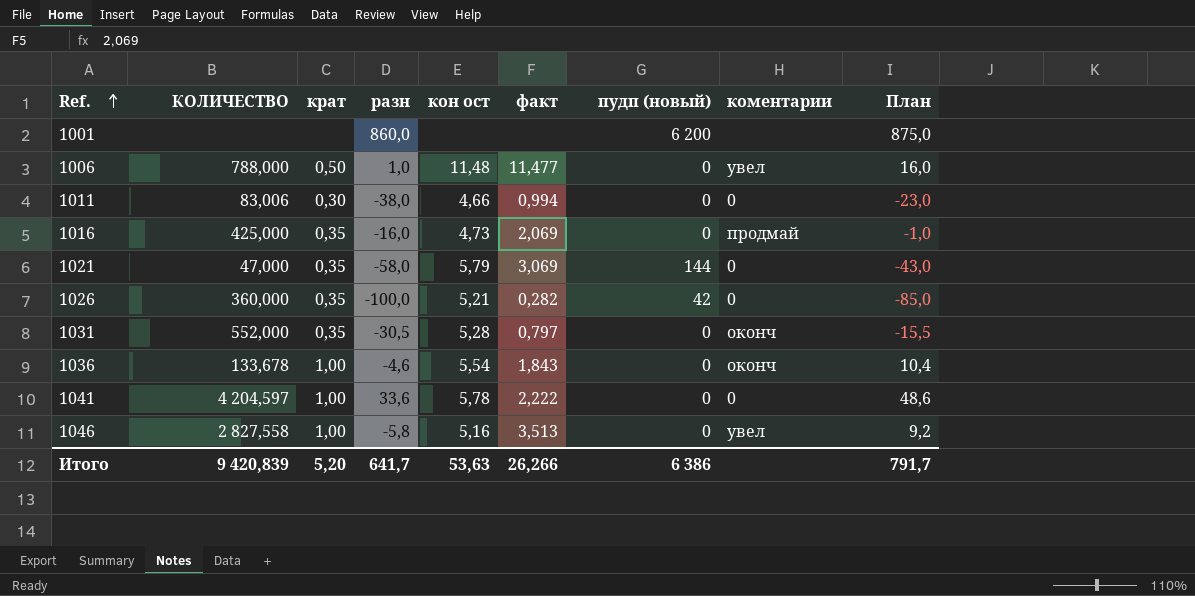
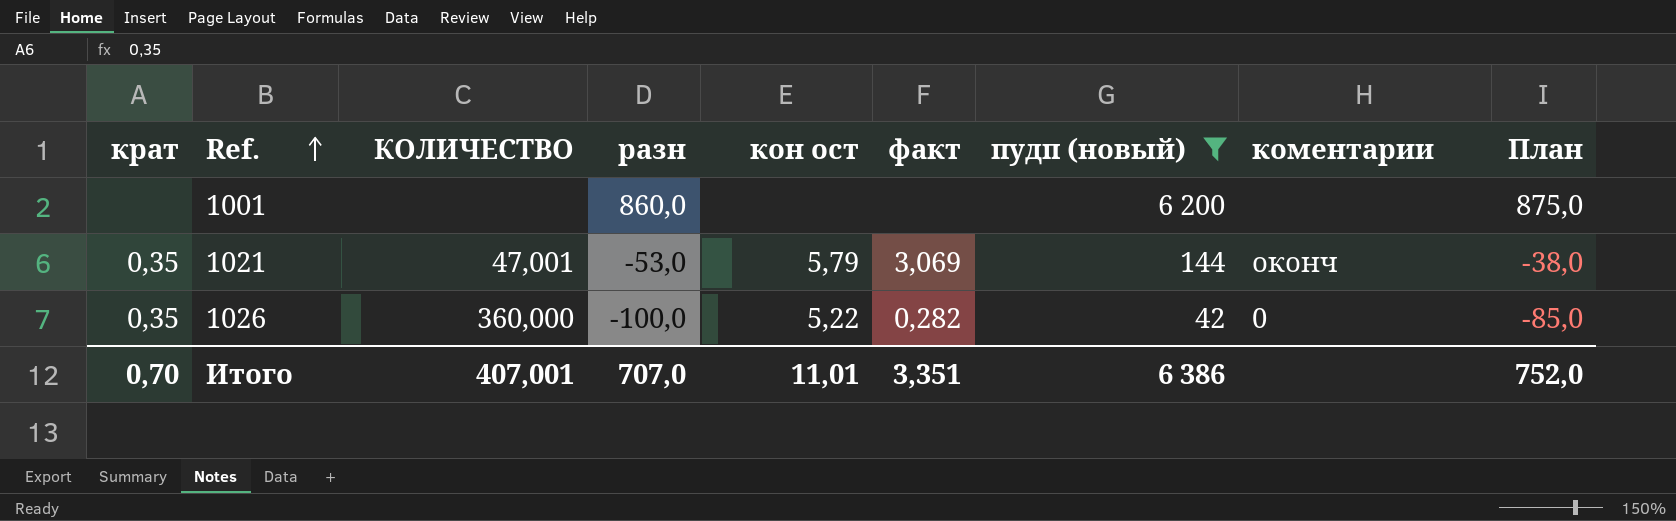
filter: none -> пудп (новый) != 0
column крат | position: 3 -> 1
1021 | КОЛИЧЕСТВО: 47,000 -> 47,001
1021 | разн: -58,0 -> -53,0
1021 | коментарии: 0 -> оконч
1021 | План: -43,0 -> -38,0
1026 | кон ост: 5,21 -> 5,22
Итого | крат: 5,20 -> 0,70
Итого | КОЛИЧЕСТВО: 9 420,839 -> 407,001
Итого | разн: 641,7 -> 707,0
Итого | кон ост: 53,63 -> 11,01
Итого | факт: 26,266 -> 3,351
Итого | План: 791,7 -> 752,0

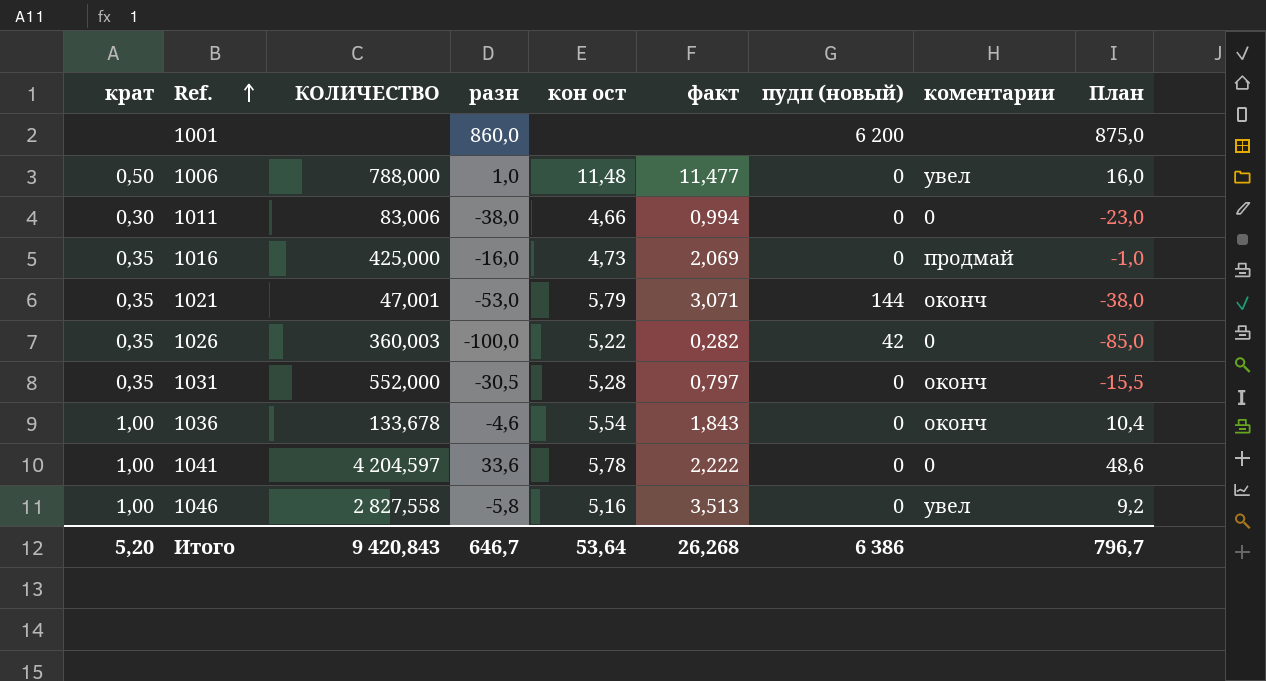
filter: пудп (новый) != 0 -> none
1021 | факт: 3,069 -> 3,071
1026 | КОЛИЧЕСТВО: 360,000 -> 360,003
Итого | крат: 0,70 -> 5,20
Итого | КОЛИЧЕСТВО: 407,001 -> 9 420,843
Итого | разн: 707,0 -> 646,7
Итого | кон ост: 11,01 -> 53,64
Итого | факт: 3,351 -> 26,268
Итого | План: 752,0 -> 796,7

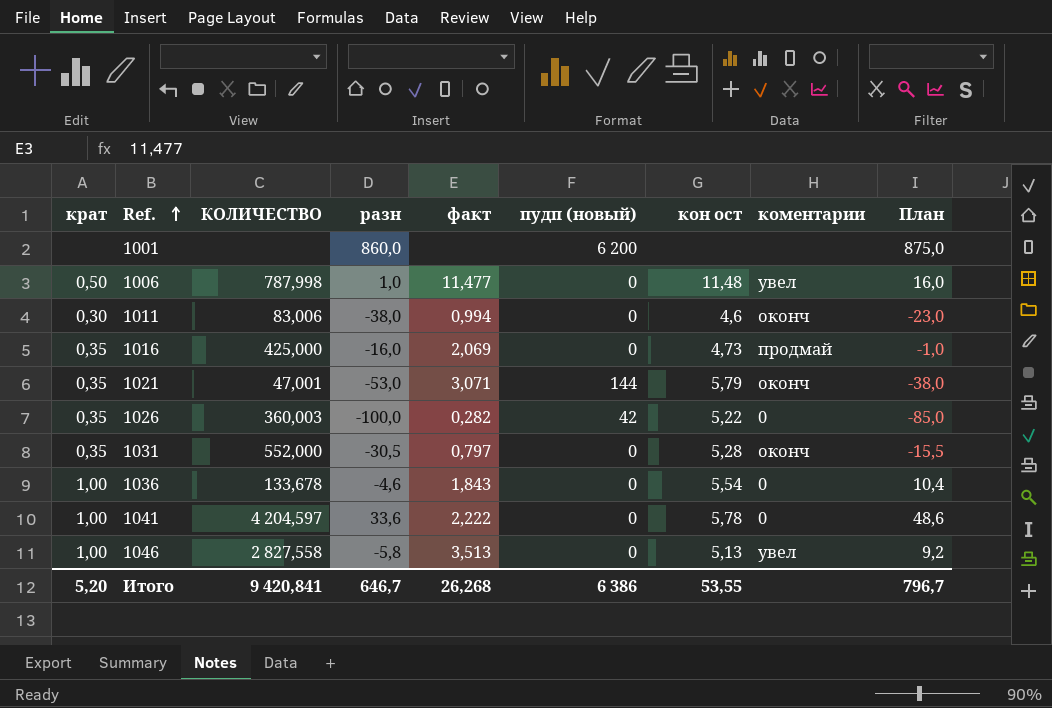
column кон ост | position: 5 -> 7
1006 | КОЛИЧЕСТВО: 788,000 -> 787,998
1011 | кон ост: 4,66 -> 4,6
1011 | коментарии: 0 -> оконч
1036 | коментарии: оконч -> 0
1046 | кон ост: 5,16 -> 5,13
Итого | КОЛИЧЕСТВО: 9 420,843 -> 9 420,841
Итого | кон ост: 53,64 -> 53,55

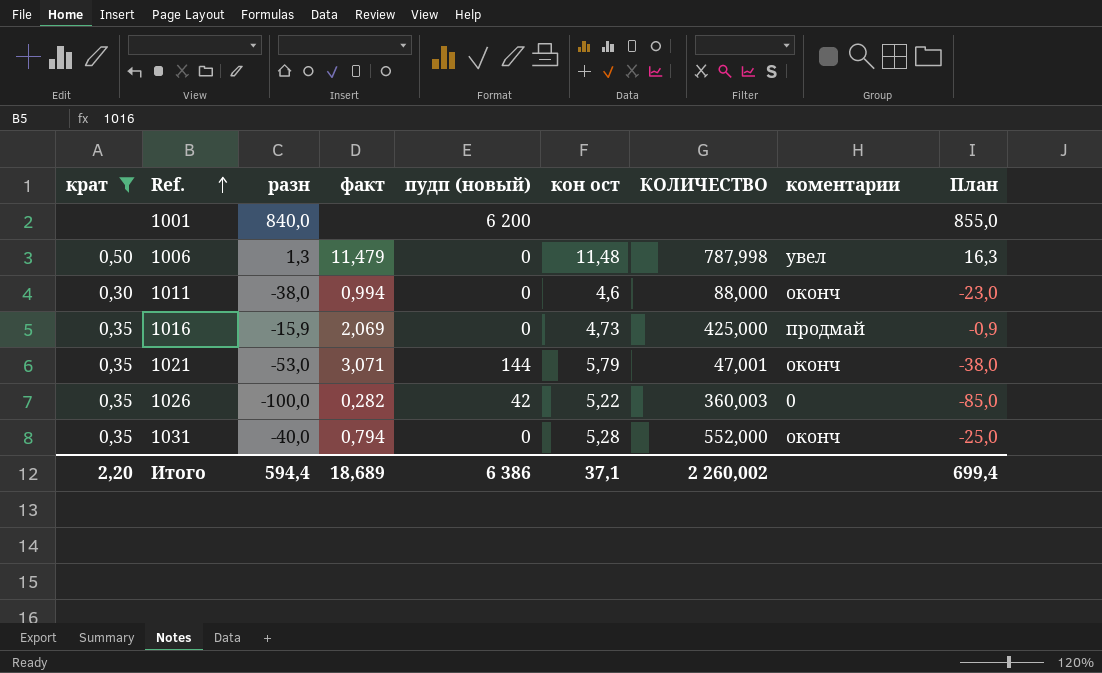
filter: none -> крат != 1,00
column КОЛИЧЕСТВО | position: 3 -> 7
1001 | разн: 860,0 -> 840,0
1001 | План: 875,0 -> 855,0
1006 | разн: 1,0 -> 1,3
1006 | факт: 11,477 -> 11,479
1006 | План: 16,0 -> 16,3
1011 | КОЛИЧЕСТВО: 83,006 -> 88,000
1016 | разн: -16,0 -> -15,9
1016 | План: -1,0 -> -0,9
1031 | разн: -30,5 -> -40,0
1031 | факт: 0,797 -> 0,794
1031 | План: -15,5 -> -25,0
Итого | крат: 5,20 -> 2,20
Итого | разн: 646,7 -> 594,4
Итого | факт: 26,268 -> 18,689
Итого | кон ост: 53,55 -> 37,1
Итого | КОЛИЧЕСТВО: 9 420,841 -> 2 260,002
Итого | План: 796,7 -> 699,4

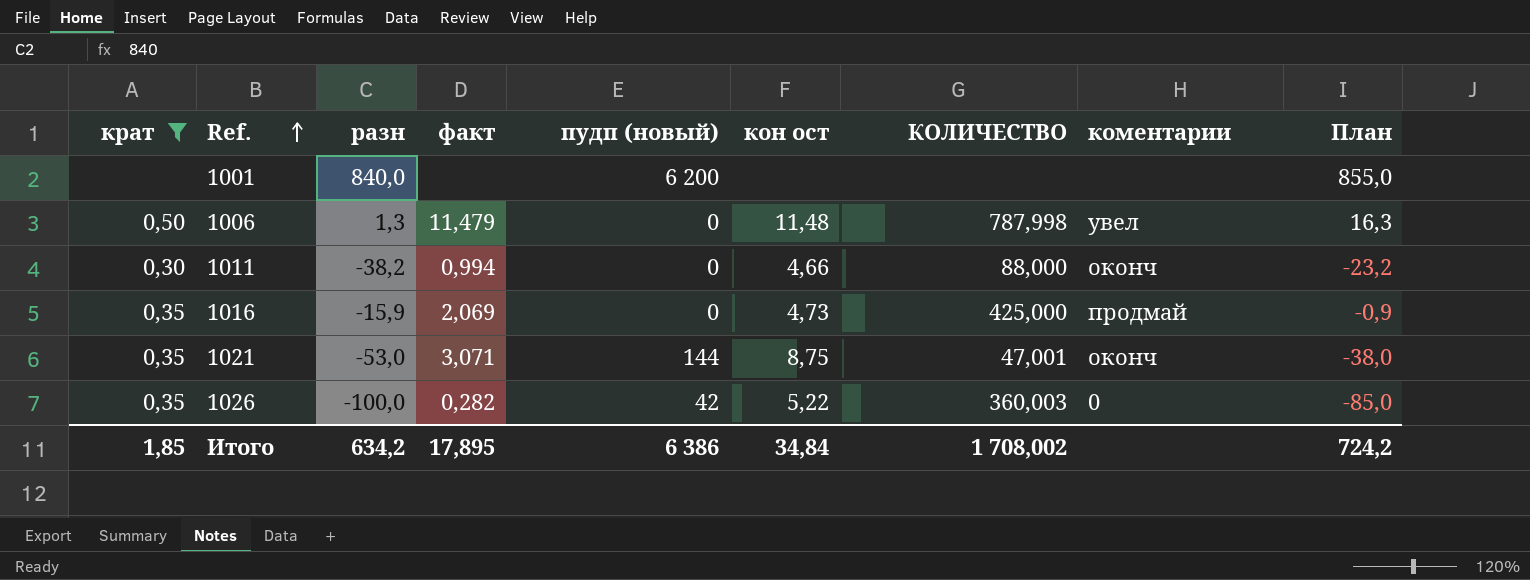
row 1031: 0,35 | -40,0 | 0,794 | 0 | 5,28 | 552,000 | оконч | -25,0 -> none
1011 | разн: -38,0 -> -38,2
1011 | кон ост: 4,6 -> 4,66
1011 | План: -23,0 -> -23,2
1021 | кон ост: 5,79 -> 8,75
Итого | крат: 2,20 -> 1,85
Итого | разн: 594,4 -> 634,2
Итого | факт: 18,689 -> 17,895
Итого | кон ост: 37,1 -> 34,84
Итого | КОЛИЧЕСТВО: 2 260,002 -> 1 708,002
Итого | План: 699,4 -> 724,2

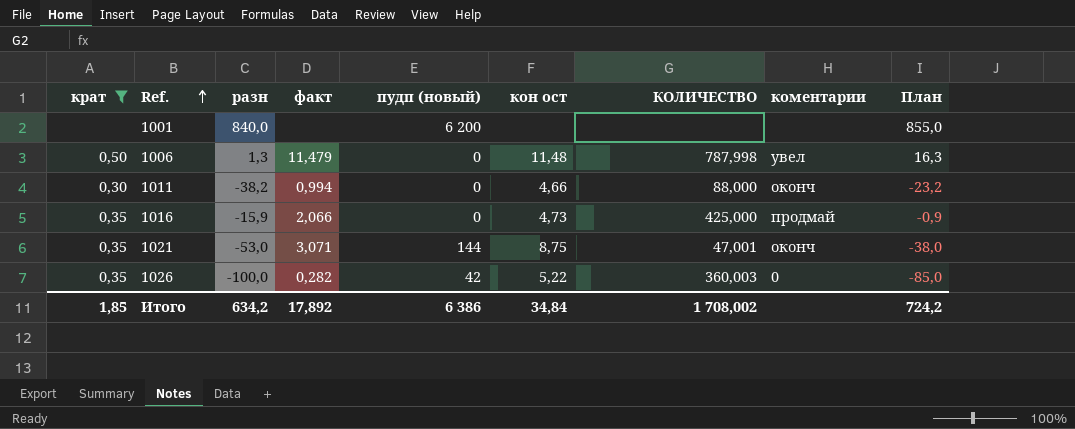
1016 | факт: 2,069 -> 2,066
Итого | факт: 17,895 -> 17,892

